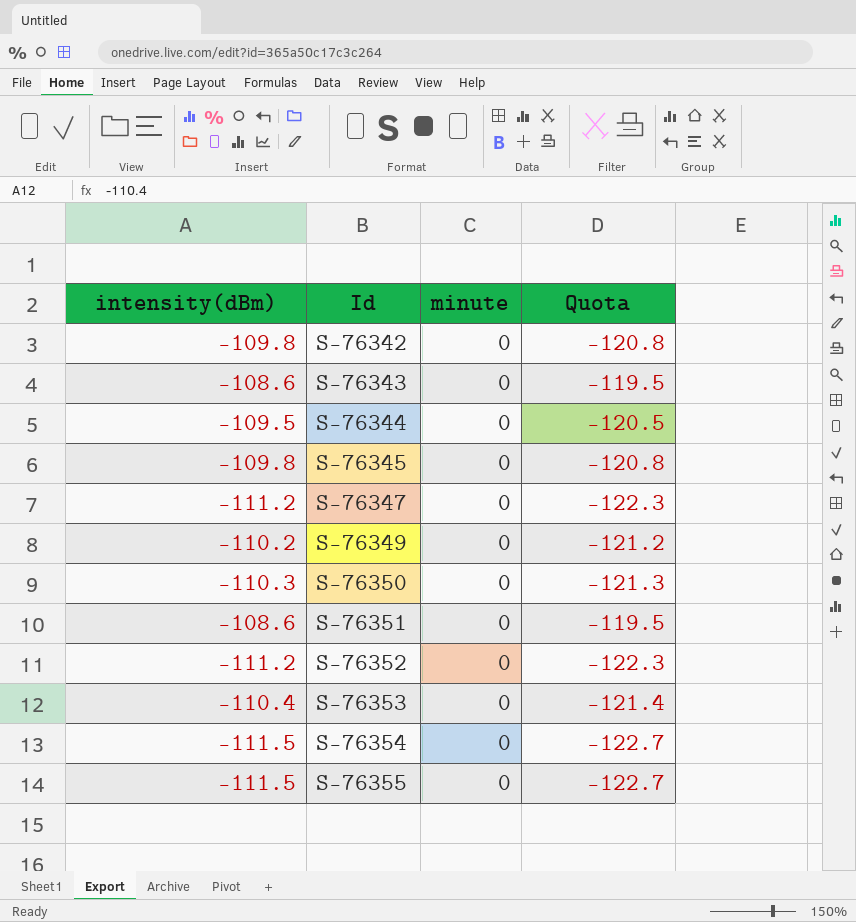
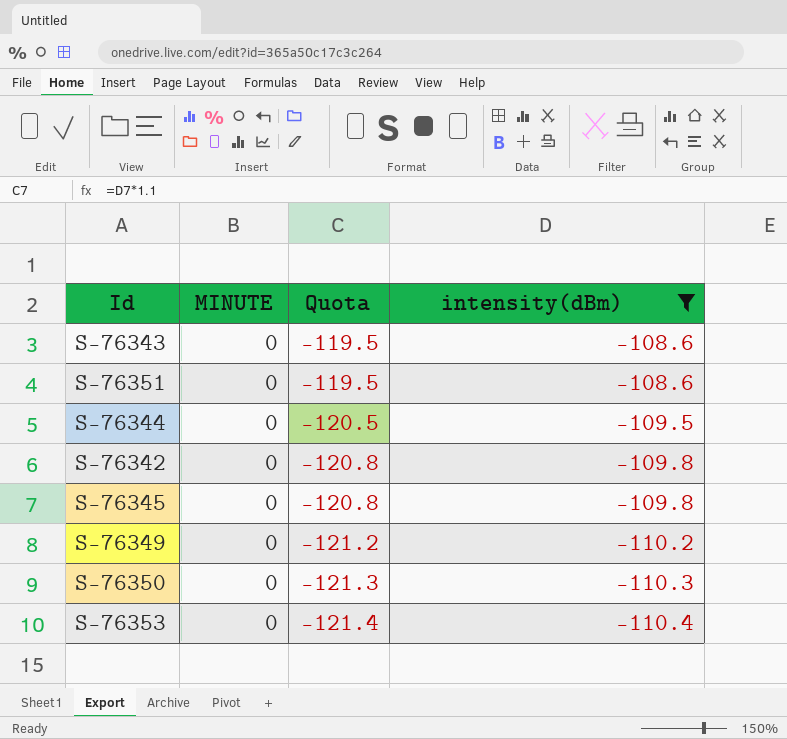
filter: none -> intensity(dBm) >= -110.4
row order: Id ascending -> Quota descending
column name: minute -> MINUTE
column intensity(dBm) | position: 1 -> 4

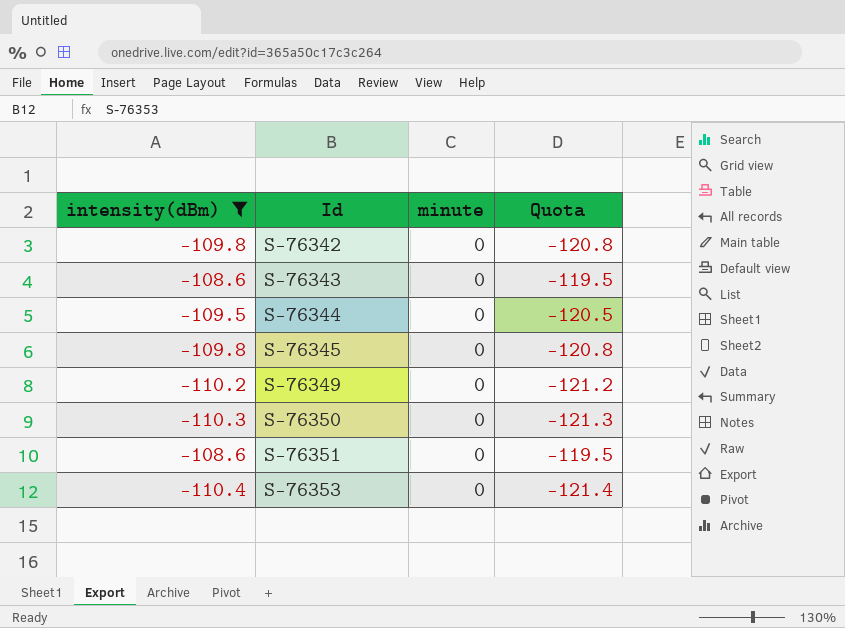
row order: Quota descending -> Id ascending
column intensity(dBm) | position: 4 -> 1
column name: MINUTE -> minute

